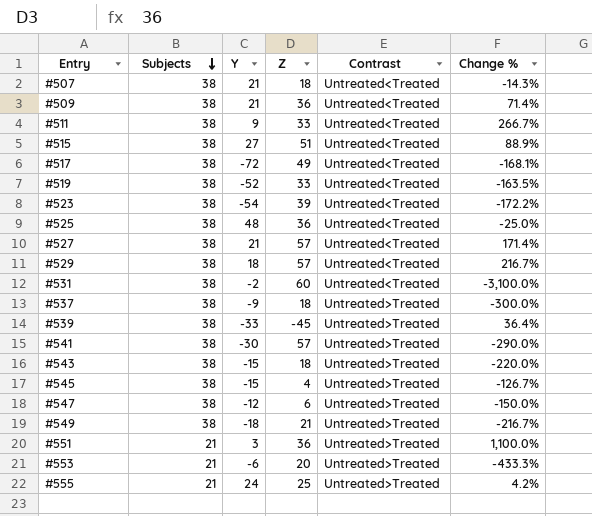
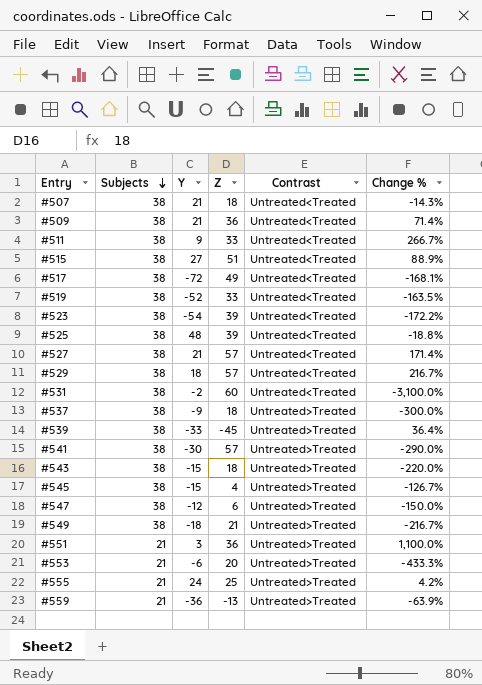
#525 | Z: 36 -> 39
#525 | Change %: -25.0% -> -18.8%
row #559: none -> 21 | -36 | -13 | Untreated>Treated | -63.9%

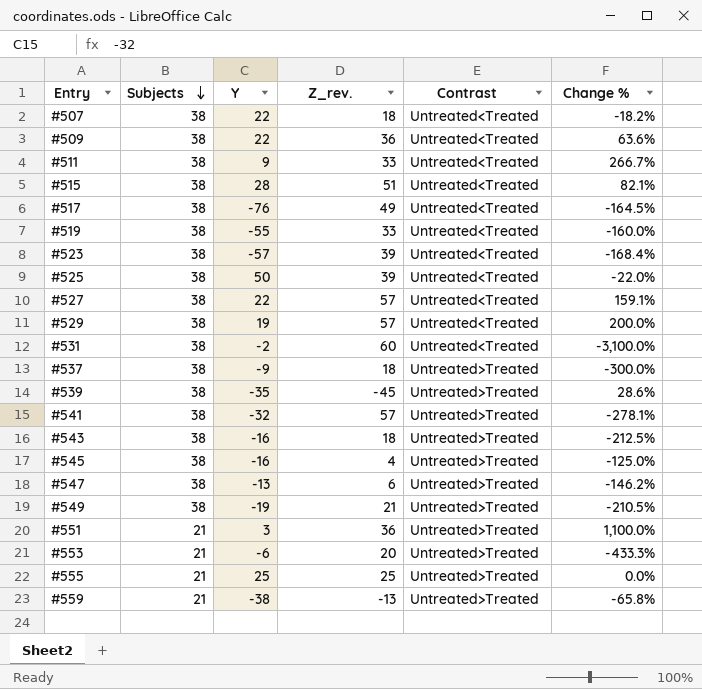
column name: Z -> Z_rev.
#507 | Y: 21 -> 22
#507 | Change %: -14.3% -> -18.2%
#509 | Y: 21 -> 22
#509 | Change %: 71.4% -> 63.6%
#515 | Y: 27 -> 28
#515 | Change %: 88.9% -> 82.1%
#517 | Y: -72 -> -76
#517 | Change %: -168.1% -> -164.5%
#519 | Y: -52 -> -55
#519 | Change %: -163.5% -> -160.0%
#523 | Y: -54 -> -57
#523 | Change %: -172.2% -> -168.4%
#525 | Y: 48 -> 50
#525 | Change %: -18.8% -> -22.0%
#527 | Y: 21 -> 22
#527 | Change %: 171.4% -> 159.1%
#529 | Y: 18 -> 19
#529 | Change %: 216.7% -> 200.0%
#539 | Y: -33 -> -35
#539 | Change %: 36.4% -> 28.6%
#541 | Y: -30 -> -32
#541 | Change %: -290.0% -> -278.1%
#543 | Y: -15 -> -16
#543 | Change %: -220.0% -> -212.5%
#545 | Y: -15 -> -16
#545 | Change %: -126.7% -> -125.0%
#547 | Y: -12 -> -13
#547 | Change %: -150.0% -> -146.2%
#549 | Y: -18 -> -19
#549 | Change %: -216.7% -> -210.5%
#555 | Y: 24 -> 25
#555 | Change %: 4.2% -> 0.0%
#559 | Y: -36 -> -38
#559 | Change %: -63.9% -> -65.8%

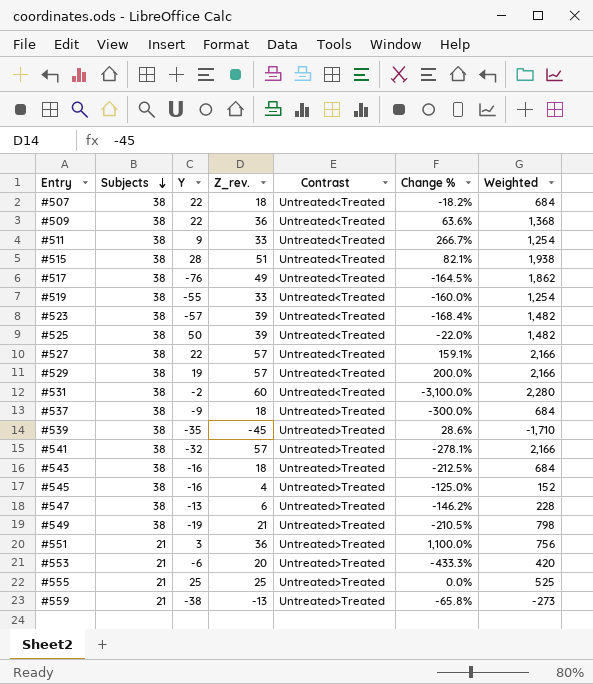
column Weighted | formula: none -> [Subjects] * [Z_rev.]

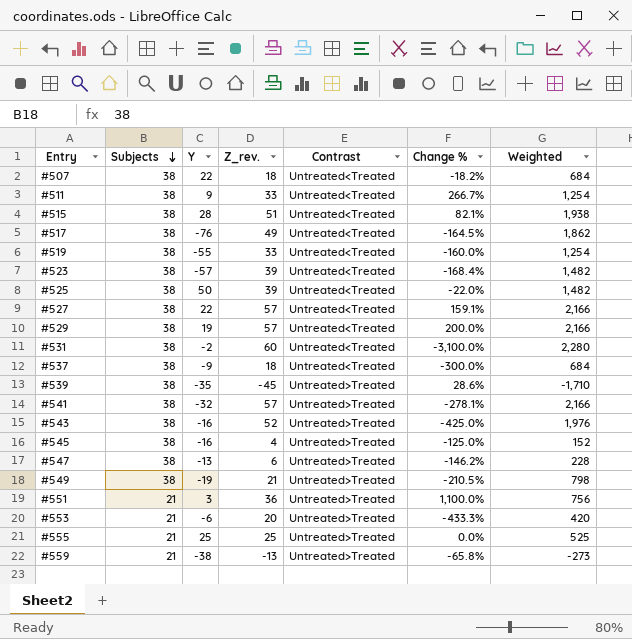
row #509: 38 | 22 | 36 | Untreated<Treated | 63.6% | 1,368 -> none
#537 | Contrast: Untreated>Treated -> Untreated<Treated
#543 | Z_rev.: 18 -> 52
#543 | Change %: -212.5% -> -425.0%
#543 | Weighted: 684 -> 1,976

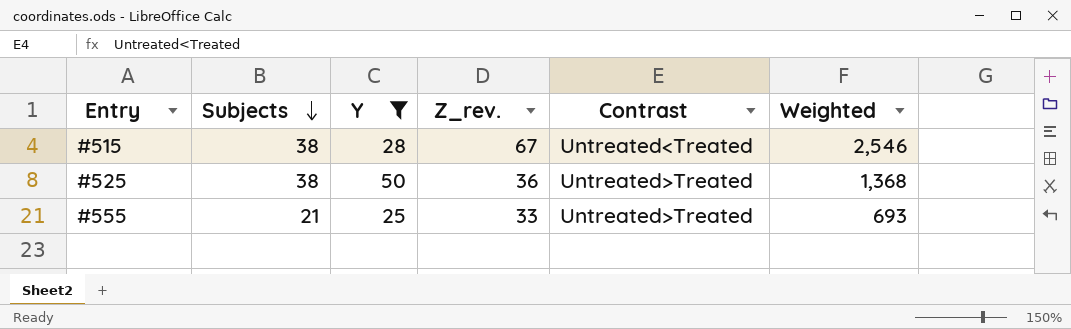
filter: none -> Y >= 25
column Change % | formula: ([Z_rev.] - [Y]) / [Y] -> none
#515 | Z_rev.: 51 -> 67
#515 | Weighted: 1,938 -> 2,546
#525 | Z_rev.: 39 -> 36
#525 | Contrast: Untreated<Treated -> Untreated>Treated
#525 | Weighted: 1,482 -> 1,368
#555 | Z_rev.: 25 -> 33
#555 | Weighted: 525 -> 693

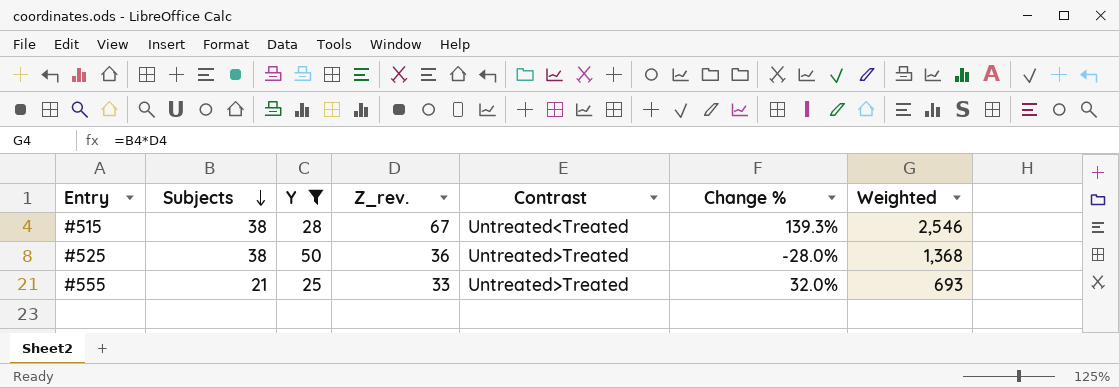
column Change % | formula: none -> ([Z_rev.] - [Y]) / [Y]

